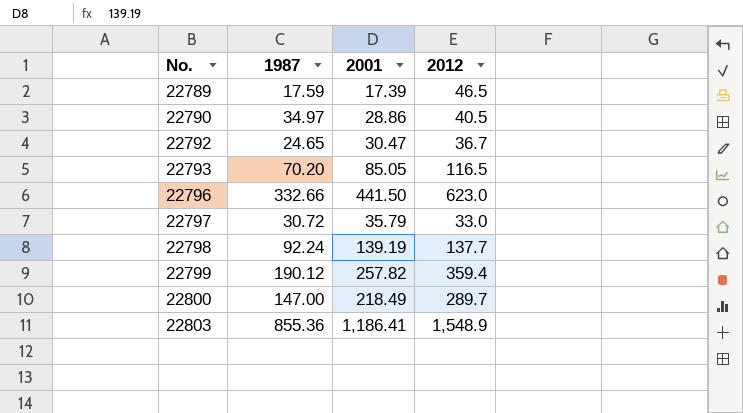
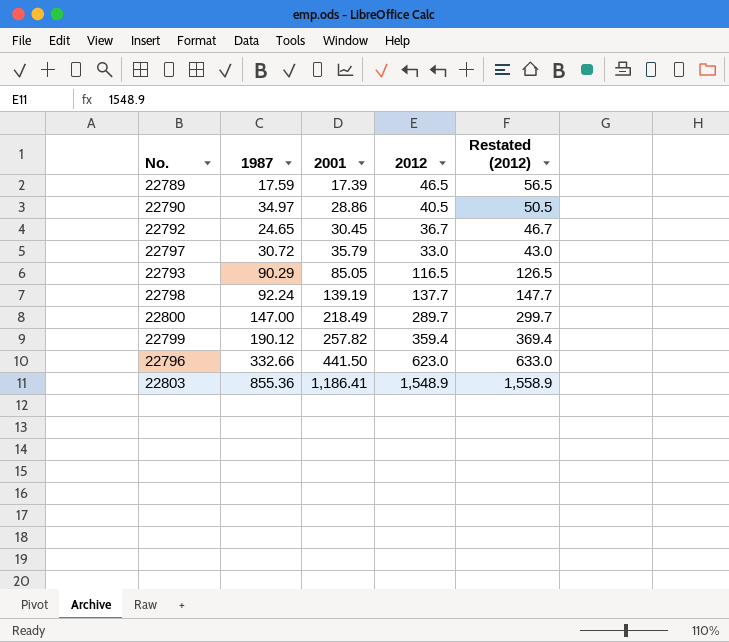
row order: No. ascending -> 2001 ascending
column Restated (2012) | formula: none -> [2012] + 10
22792 | 2001: 30.47 -> 30.45
22793 | 1987: 70.20 -> 90.29

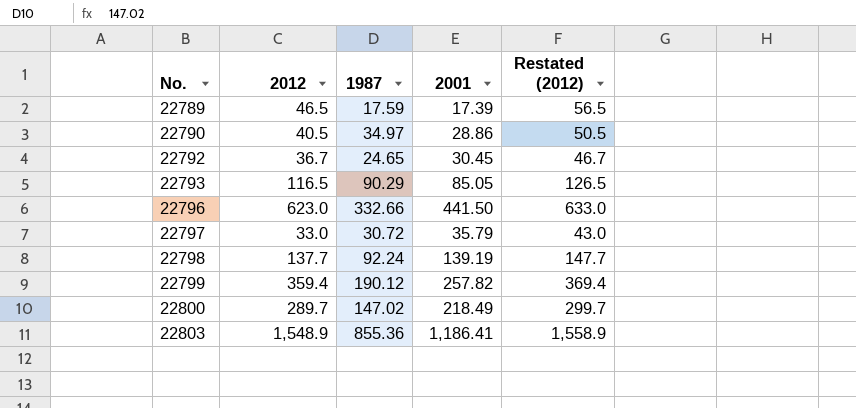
row order: 2001 ascending -> No. ascending
column 2012 | position: 4 -> 2
22800 | 1987: 147.00 -> 147.02

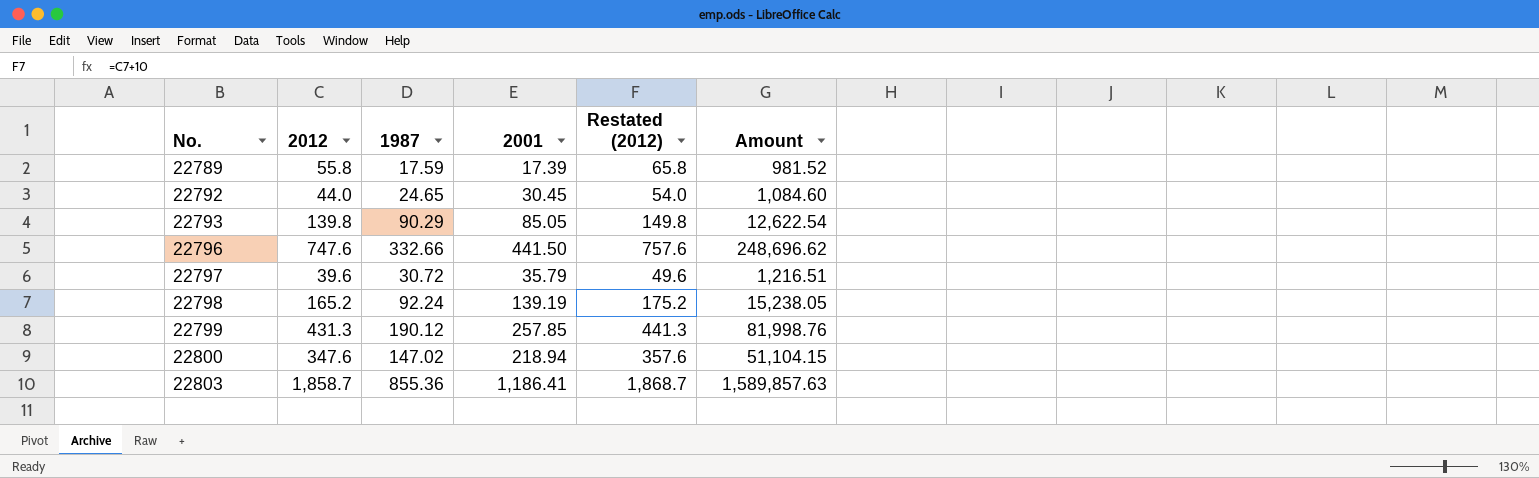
column Amount | formula: none -> [2012] * [1987]
row 22790: 40.5 | 34.97 | 28.86 | 50.5 -> none
22789 | 2012: 46.5 -> 55.8
22789 | Restated (2012): 56.5 -> 65.8
22792 | 2012: 36.7 -> 44.0
22792 | Restated (2012): 46.7 -> 54.0
22793 | 2012: 116.5 -> 139.8
22793 | Restated (2012): 126.5 -> 149.8
22796 | 2012: 623.0 -> 747.6
22796 | Restated (2012): 633.0 -> 757.6
22797 | 2012: 33.0 -> 39.6
22797 | Restated (2012): 43.0 -> 49.6
22798 | 2012: 137.7 -> 165.2
22798 | Restated (2012): 147.7 -> 175.2
22799 | 2012: 359.4 -> 431.3
22799 | 2001: 257.82 -> 257.85
22799 | Restated (2012): 369.4 -> 441.3
22800 | 2012: 289.7 -> 347.6
22800 | 2001: 218.49 -> 218.94
22800 | Restated (2012): 299.7 -> 357.6
22803 | 2012: 1,548.9 -> 1,858.7
22803 | Restated (2012): 1,558.9 -> 1,868.7

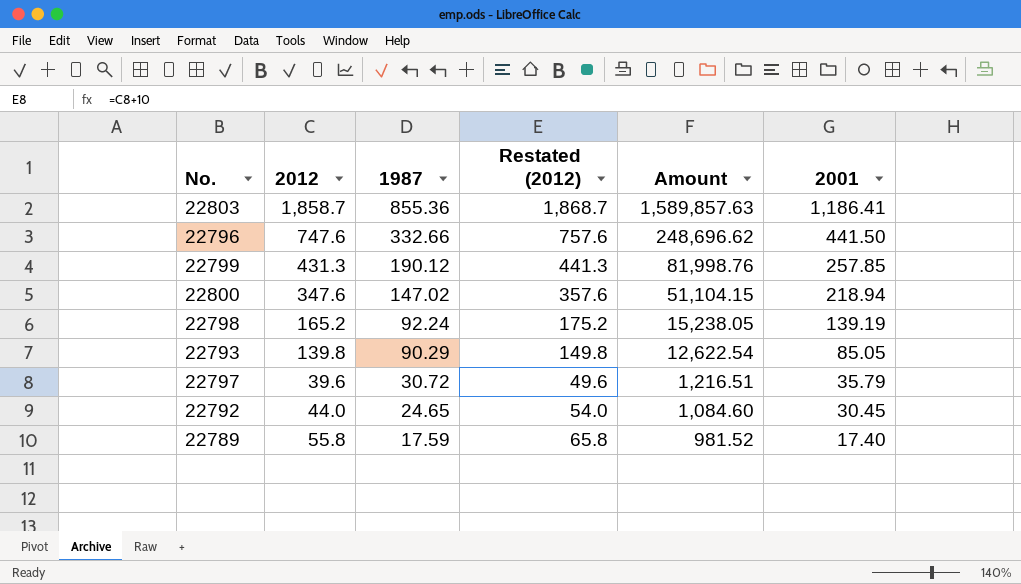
row order: No. ascending -> 1987 descending
column 2001 | position: 4 -> 6
22789 | 2001: 17.39 -> 17.40

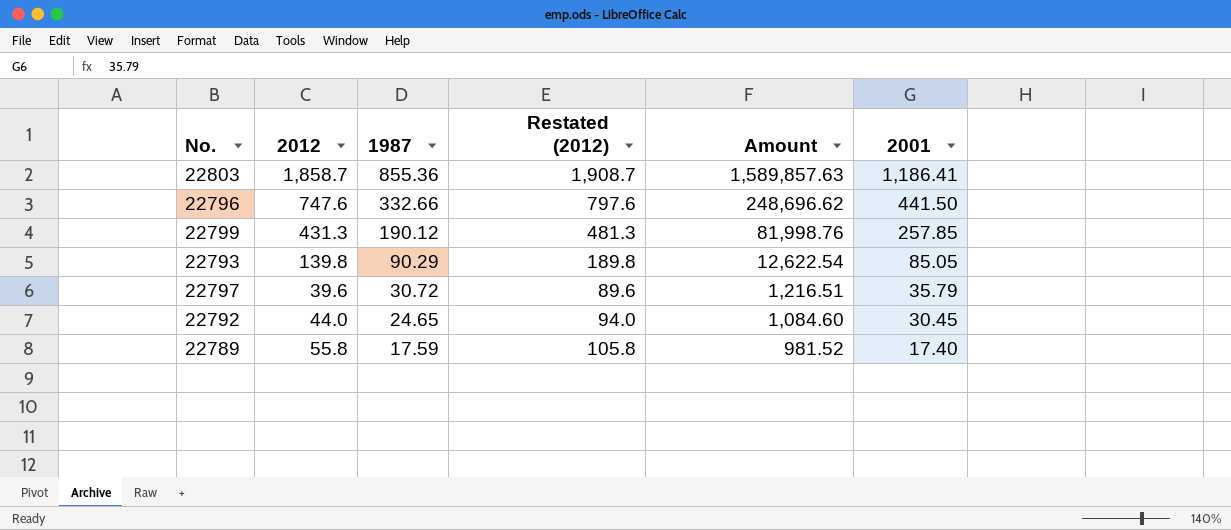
column Restated (2012) | formula: [2012] + 10 -> [2012] + 50
row 22800: 347.6 | 147.02 | 357.6 | 51,104.15 | 218.94 -> none
row 22798: 165.2 | 92.24 | 175.2 | 15,238.05 | 139.19 -> none

